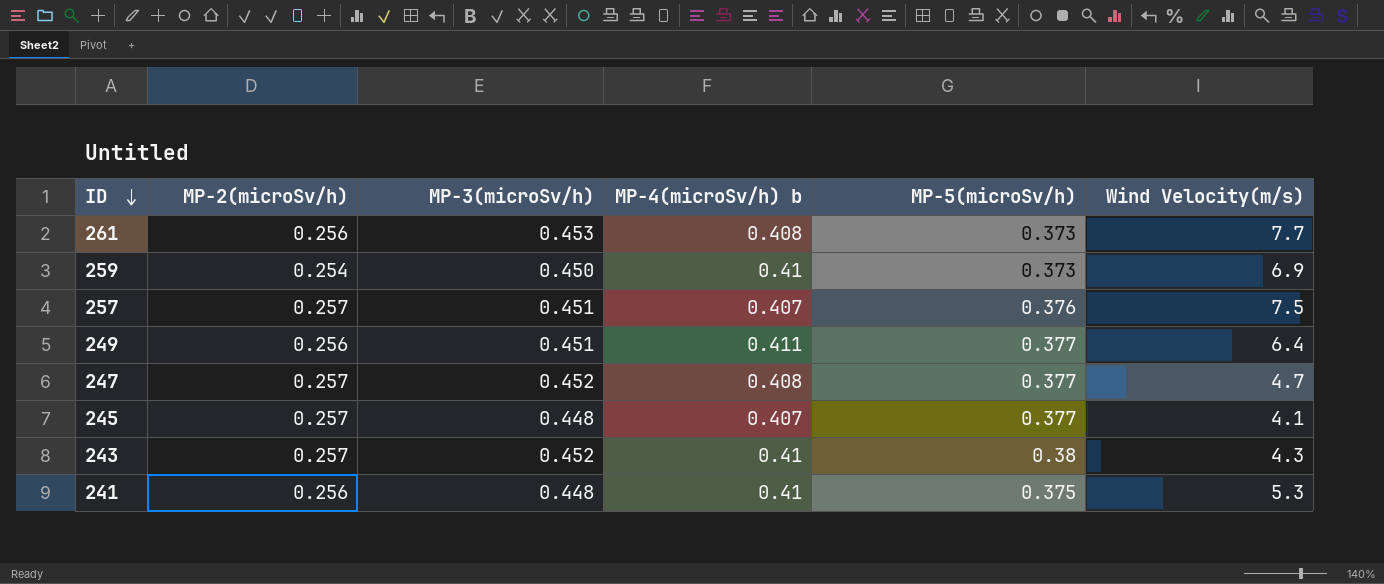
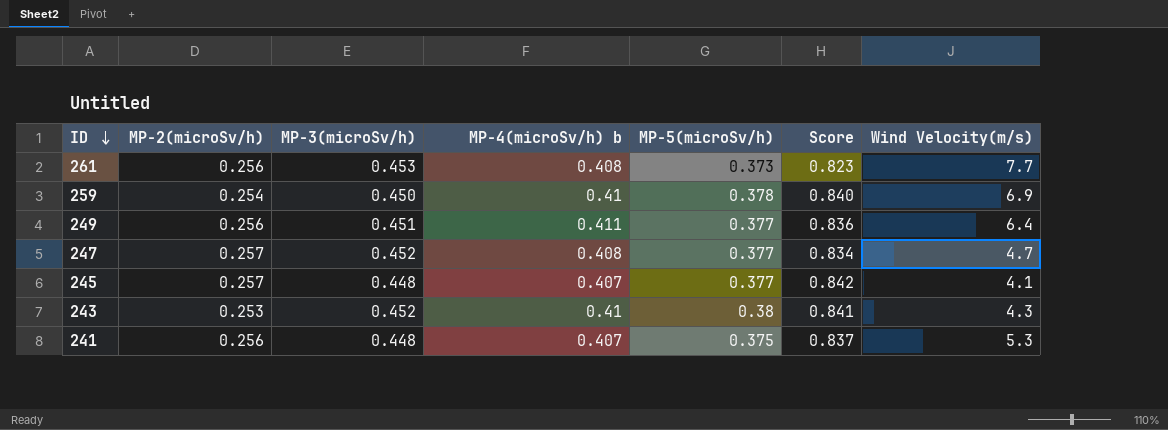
column Score | formula: none -> [MP-5(microSv/h)] / [MP-3(microSv/h)]
row 257: 0.257 | 0.451 | 0.407 | 0.376 | 7.5 -> none
259 | MP-5(microSv/h): 0.373 -> 0.378
243 | MP-2(microSv/h): 0.257 -> 0.253
241 | MP-4(microSv/h) b: 0.41 -> 0.407

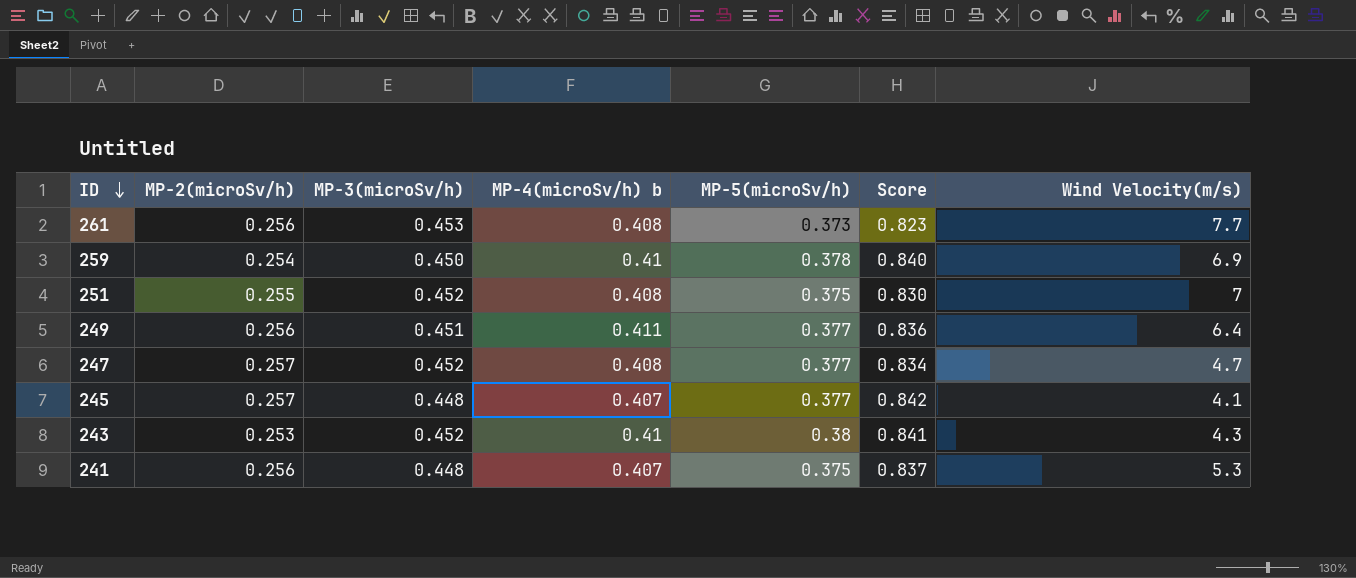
row 251: none -> 0.255 | 0.452 | 0.408 | 0.375 | 0.830 | 7

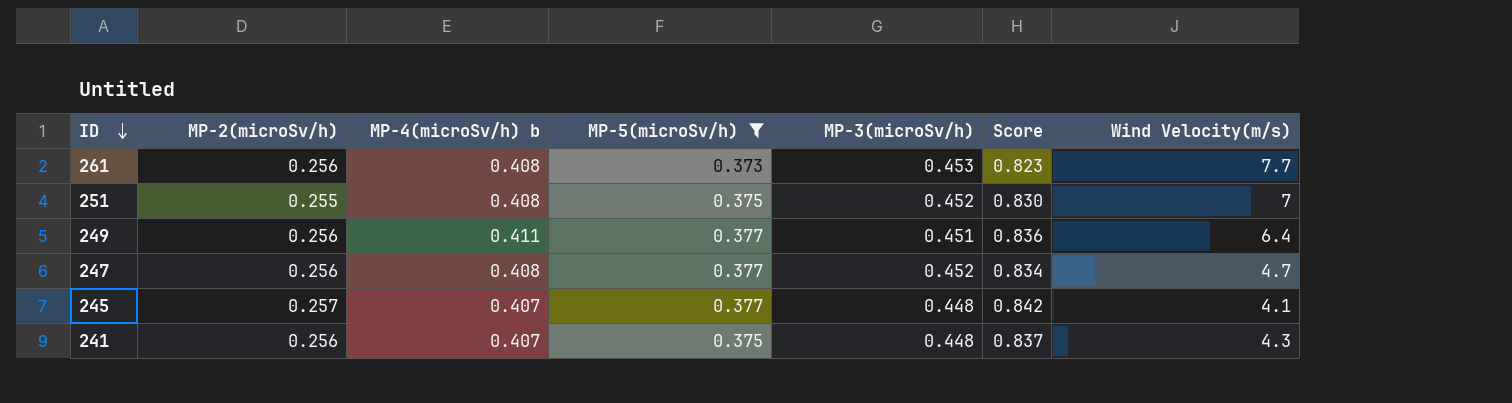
filter: none -> MP-5(microSv/h) <= 0.377
column MP-3(microSv/h) | position: 3 -> 5
247 | MP-2(microSv/h): 0.257 -> 0.256
241 | Wind Velocity(m/s): 5.3 -> 4.3

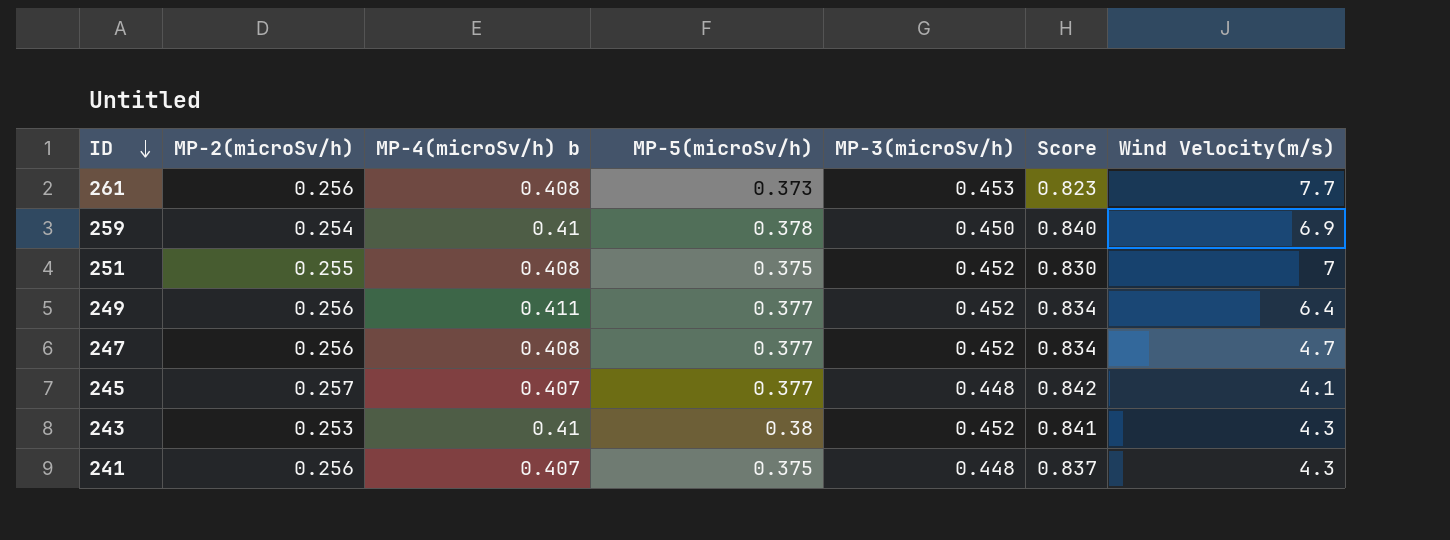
filter: MP-5(microSv/h) <= 0.377 -> none
249 | MP-3(microSv/h): 0.451 -> 0.452
249 | Score: 0.836 -> 0.834

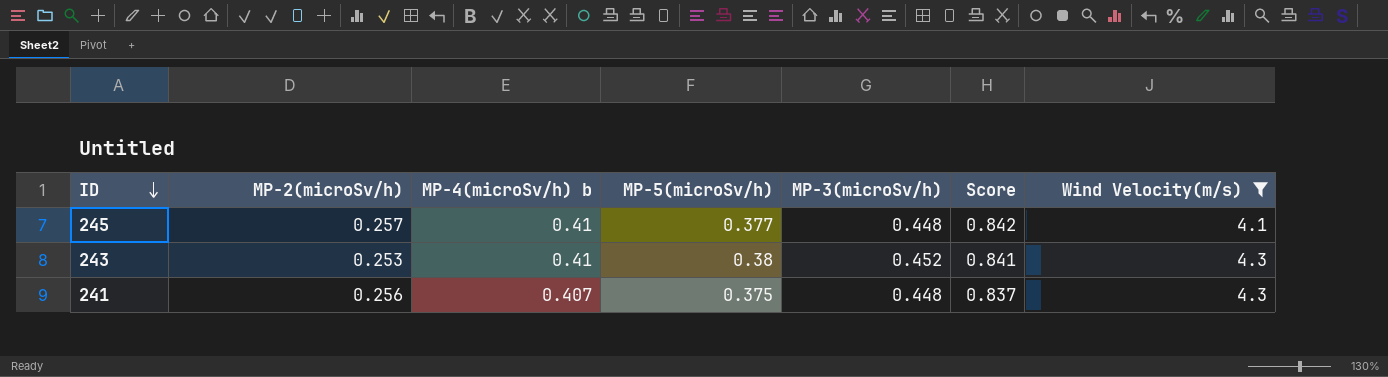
filter: none -> Wind Velocity(m/s) <= 4.3
245 | MP-4(microSv/h) b: 0.407 -> 0.41

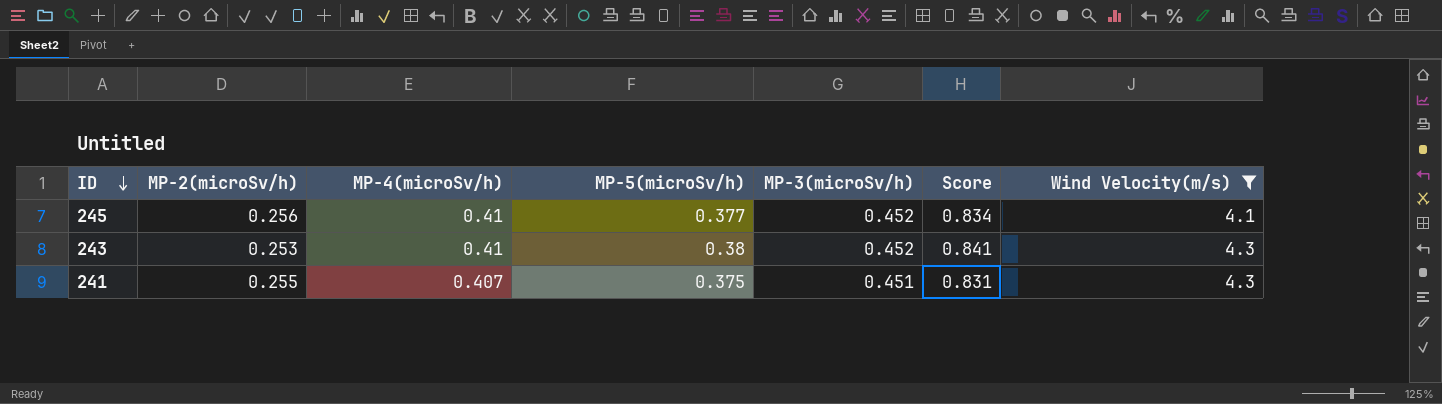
column name: MP-4(microSv/h) b -> MP-4(microSv/h)
245 | MP-2(microSv/h): 0.257 -> 0.256
245 | MP-3(microSv/h): 0.448 -> 0.452
245 | Score: 0.842 -> 0.834
241 | MP-2(microSv/h): 0.256 -> 0.255
241 | MP-3(microSv/h): 0.448 -> 0.451
241 | Score: 0.837 -> 0.831

